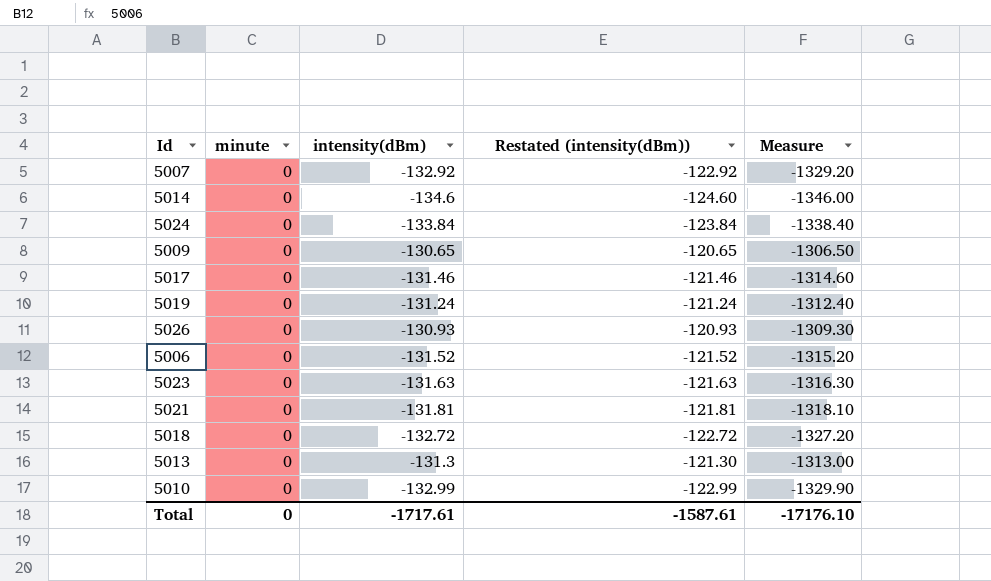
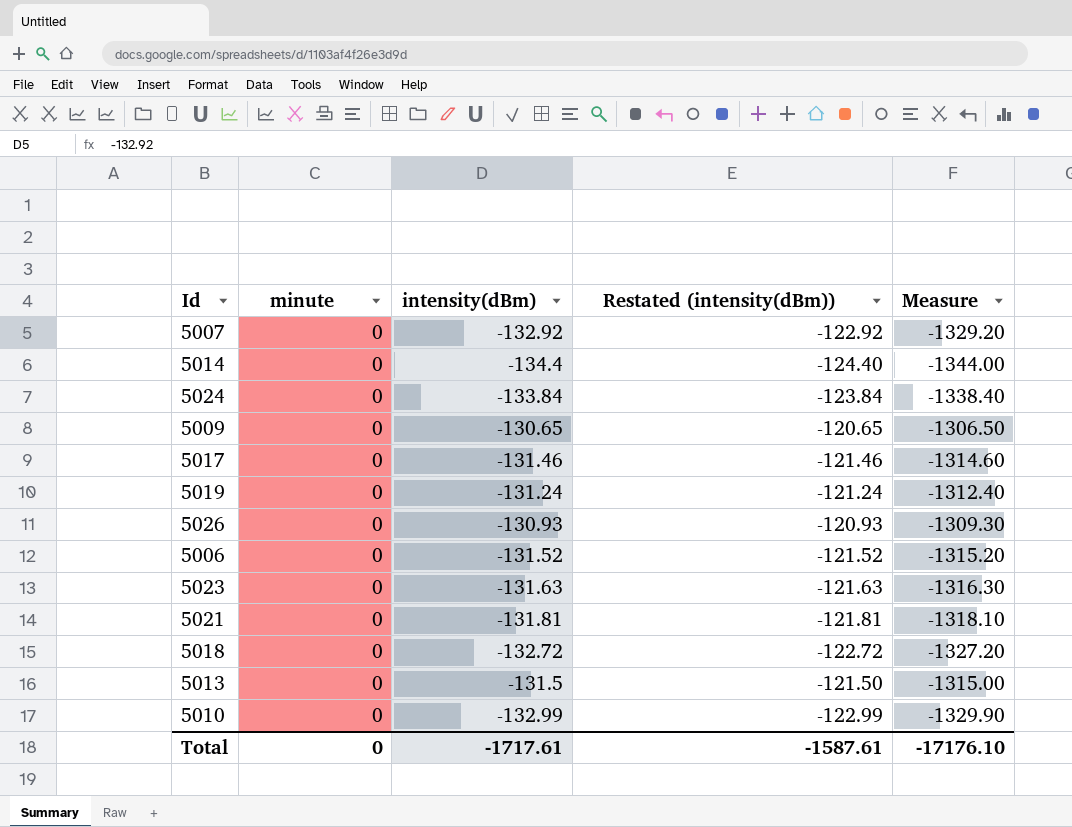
5014 | intensity(dBm): -134.6 -> -134.4
5014 | Restated (intensity(dBm)): -124.60 -> -124.40
5014 | Measure: -1346.00 -> -1344.00
5013 | intensity(dBm): -131.3 -> -131.5
5013 | Restated (intensity(dBm)): -121.30 -> -121.50
5013 | Measure: -1313.00 -> -1315.00

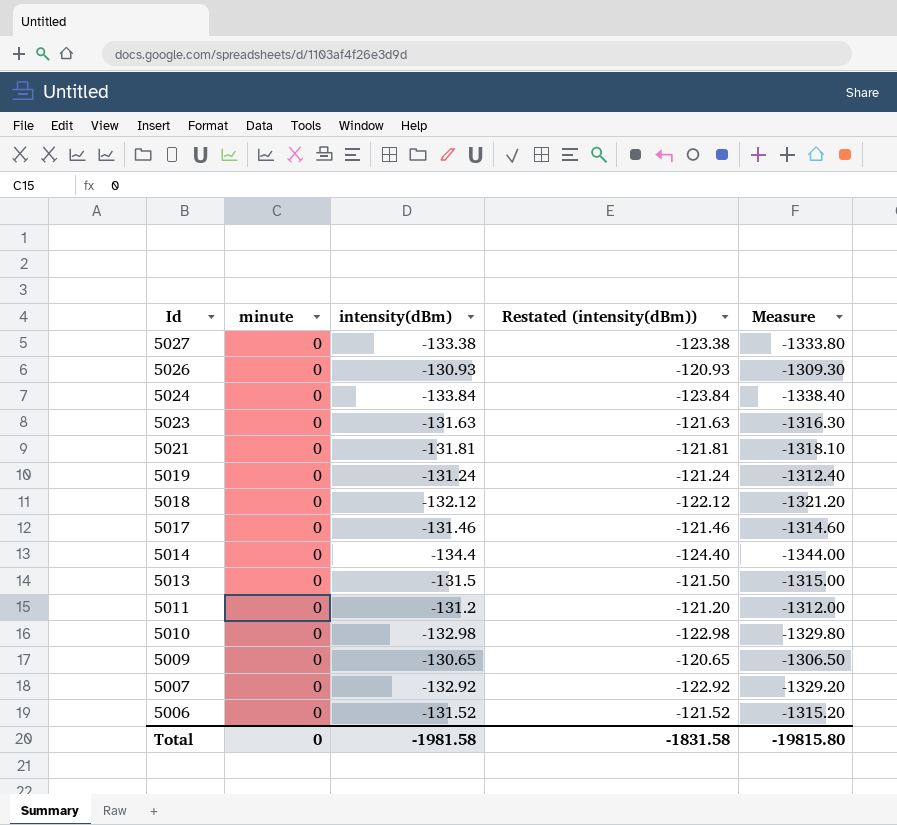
row order: none -> Id descending
row 5027: none -> 0 | -133.38 | -123.38 | -1333.80
5018 | intensity(dBm): -132.72 -> -132.12
5018 | Restated (intensity(dBm)): -122.72 -> -122.12
5018 | Measure: -1327.20 -> -1321.20
row 5011: none -> 0 | -131.2 | -121.20 | -1312.00
5010 | intensity(dBm): -132.99 -> -132.98
5010 | Restated (intensity(dBm)): -122.99 -> -122.98
5010 | Measure: -1329.90 -> -1329.80
Total | intensity(dBm): -1717.61 -> -1981.58
Total | Restated (intensity(dBm)): -1587.61 -> -1831.58
Total | Measure: -17176.10 -> -19815.80

